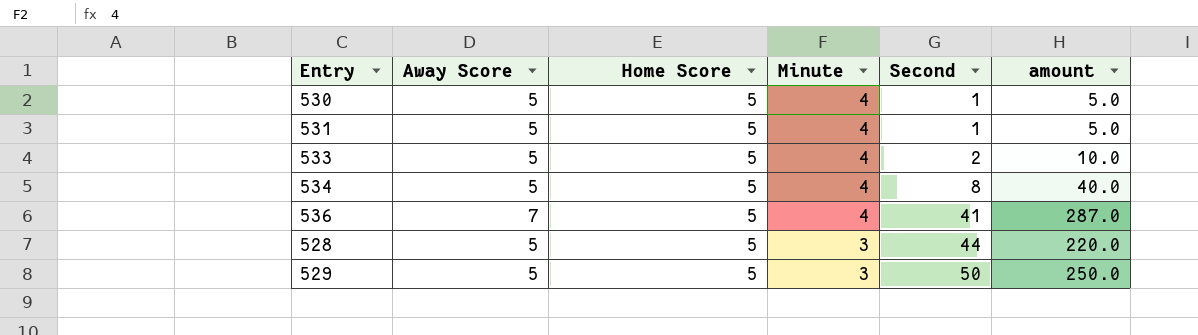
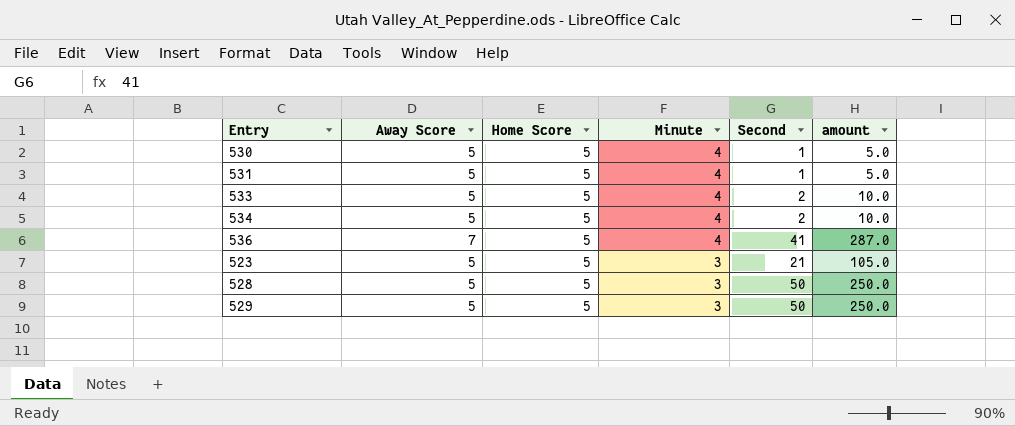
534 | Second: 8 -> 2
534 | amount: 40.0 -> 10.0
row 523: none -> 5 | 5 | 3 | 21 | 105.0
528 | Second: 44 -> 50
528 | amount: 220.0 -> 250.0

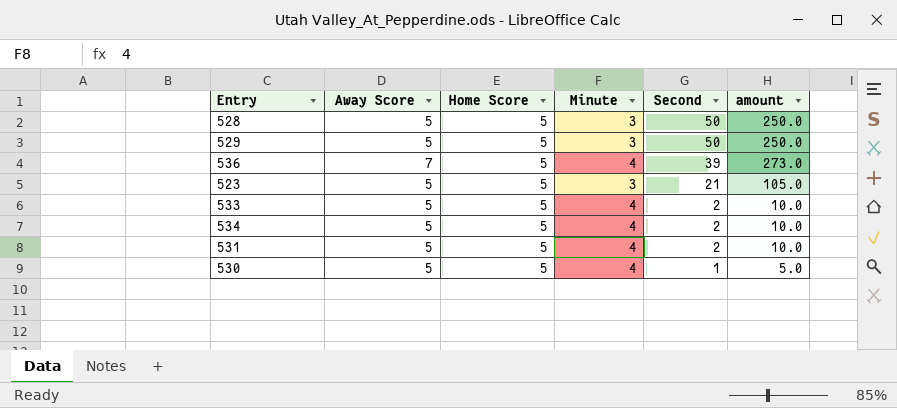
row order: Minute descending -> Second descending
536 | Second: 41 -> 39
536 | amount: 287.0 -> 273.0
531 | Second: 1 -> 2
531 | amount: 5.0 -> 10.0

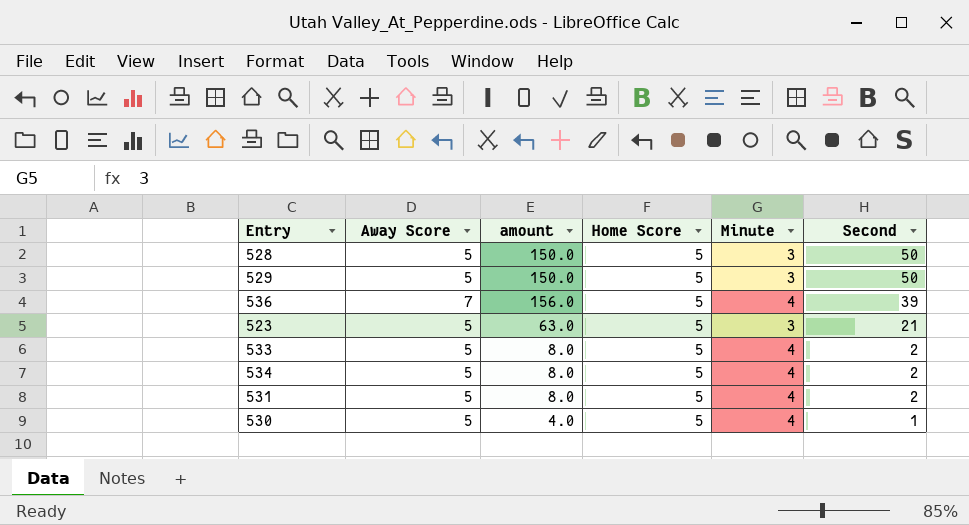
column amount | formula: [Away Score] * [Second] -> [Minute] * [Second]
column amount | position: 6 -> 3

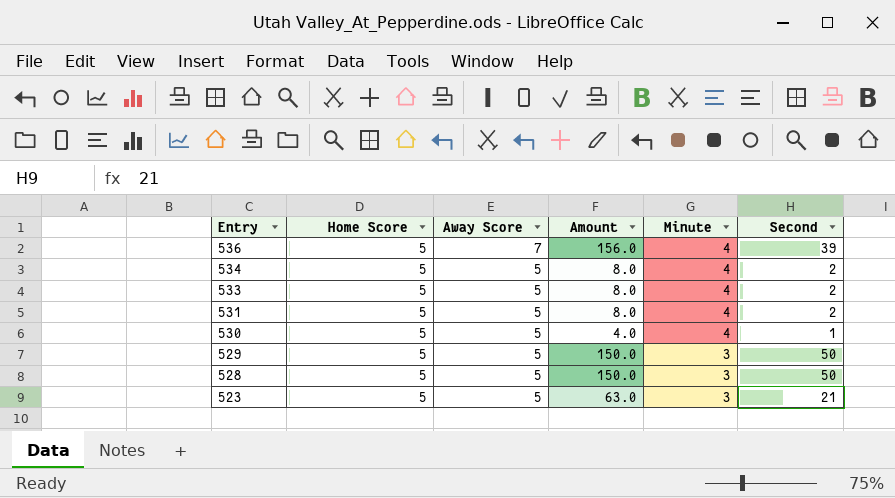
row order: Second descending -> Entry descending
column Home Score | position: 4 -> 2
column name: amount -> Amount

